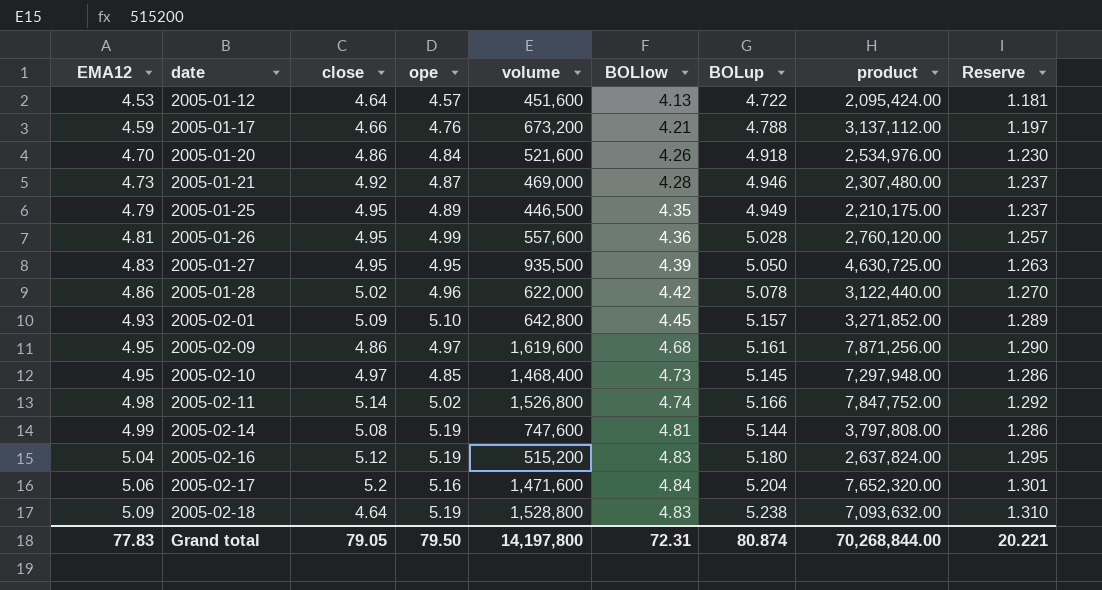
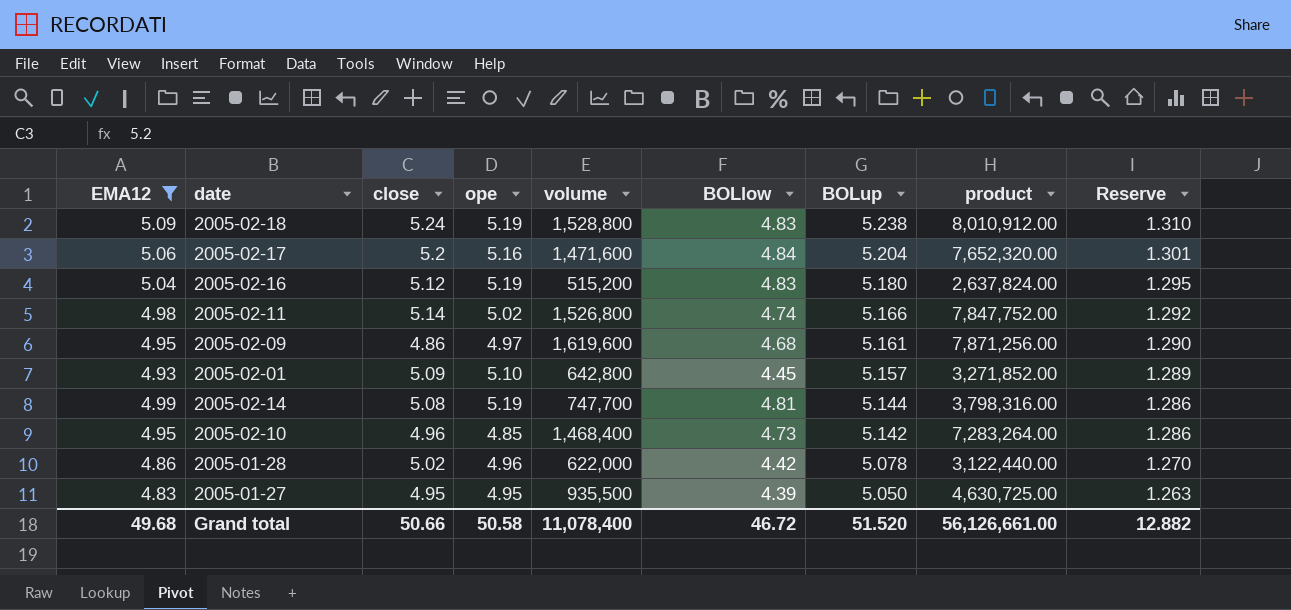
filter: none -> EMA12 >= 4.83
row order: EMA12 ascending -> BOLup descending
2005-02-18 | close: 4.64 -> 5.24
2005-02-18 | product: 7,093,632.00 -> 8,010,912.00
2005-02-14 | volume: 747,600 -> 747,700
2005-02-14 | product: 3,797,808.00 -> 3,798,316.00
2005-02-10 | close: 4.97 -> 4.96
2005-02-10 | BOLup: 5.145 -> 5.142
2005-02-10 | product: 7,297,948.00 -> 7,283,264.00
Grand total | EMA12: 77.83 -> 49.68
Grand total | close: 79.05 -> 50.66
Grand total | ope: 79.50 -> 50.58
Grand total | volume: 14,197,800 -> 11,078,400
Grand total | BOLlow: 72.31 -> 46.72
Grand total | BOLup: 80.874 -> 51.520
Grand total | product: 70,268,844.00 -> 56,126,661.00
Grand total | Reserve: 20.221 -> 12.882

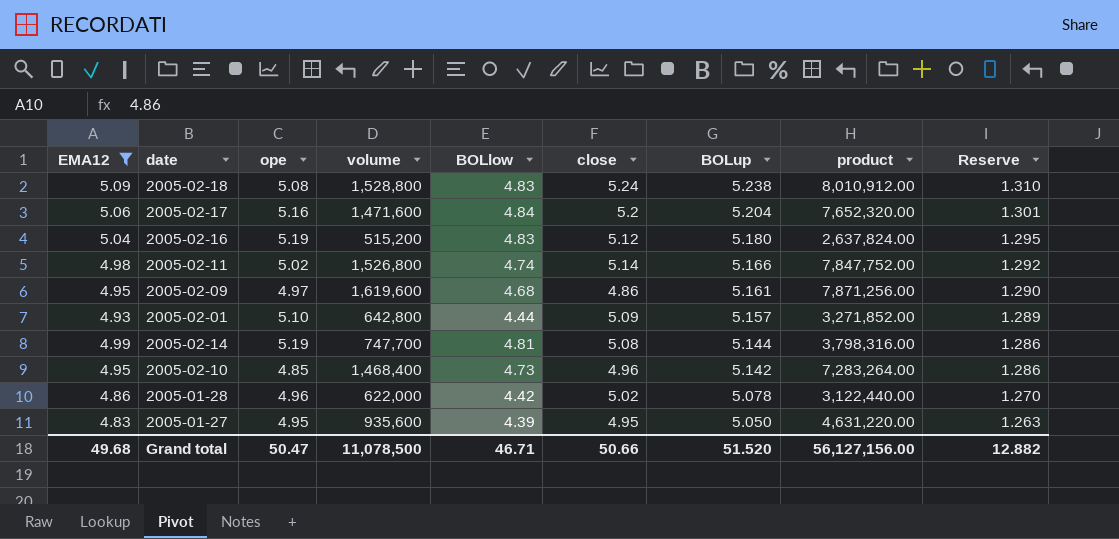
column close | position: 3 -> 6
2005-02-18 | ope: 5.19 -> 5.08
2005-02-01 | BOLlow: 4.45 -> 4.44
2005-01-27 | volume: 935,500 -> 935,600
2005-01-27 | product: 4,630,725.00 -> 4,631,220.00
Grand total | ope: 50.58 -> 50.47
Grand total | volume: 11,078,400 -> 11,078,500
Grand total | BOLlow: 46.72 -> 46.71
Grand total | product: 56,126,661.00 -> 56,127,156.00

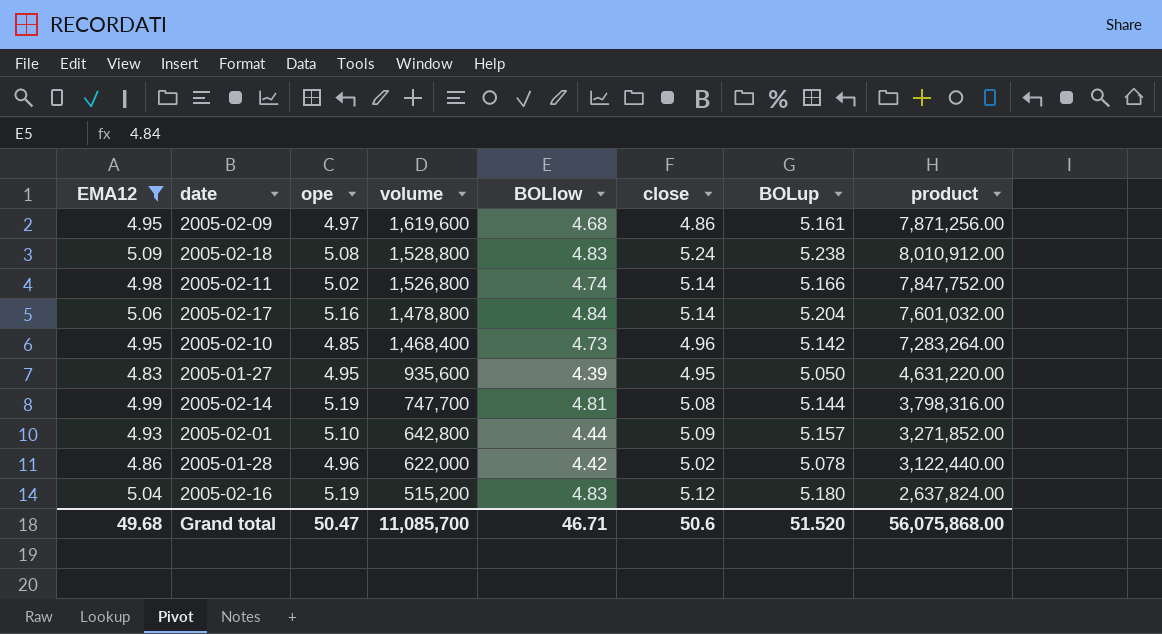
row order: BOLup descending -> volume descending
column Reserve | formula: [BOLup] * 0.25 -> none
2005-02-17 | volume: 1,471,600 -> 1,478,800
2005-02-17 | close: 5.2 -> 5.14
2005-02-17 | product: 7,652,320.00 -> 7,601,032.00
Grand total | volume: 11,078,500 -> 11,085,700
Grand total | close: 50.66 -> 50.6
Grand total | product: 56,127,156.00 -> 56,075,868.00

